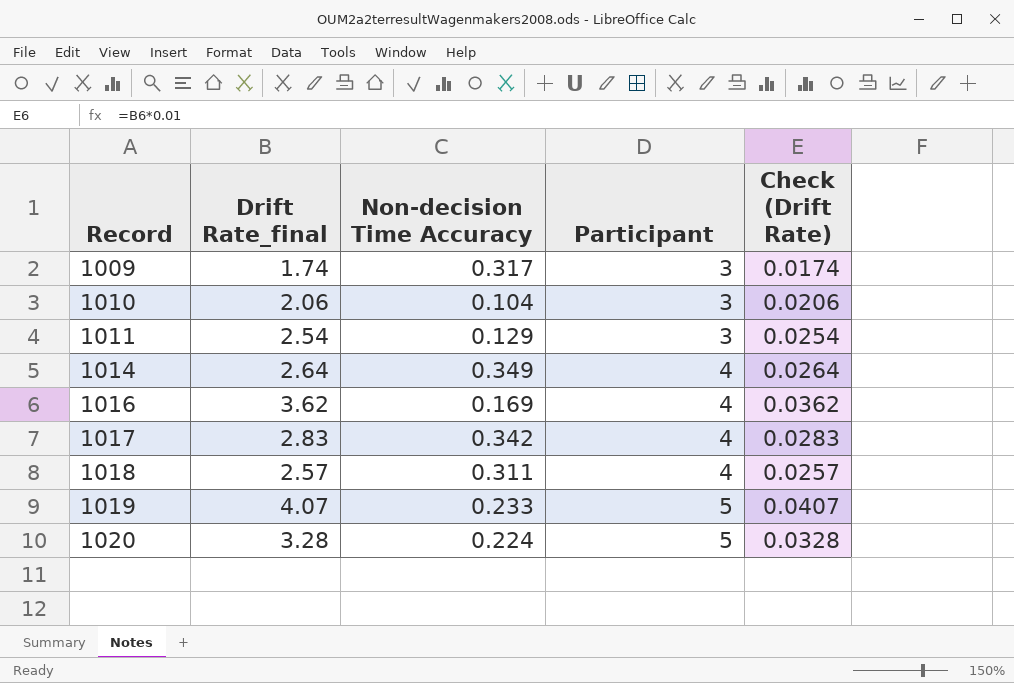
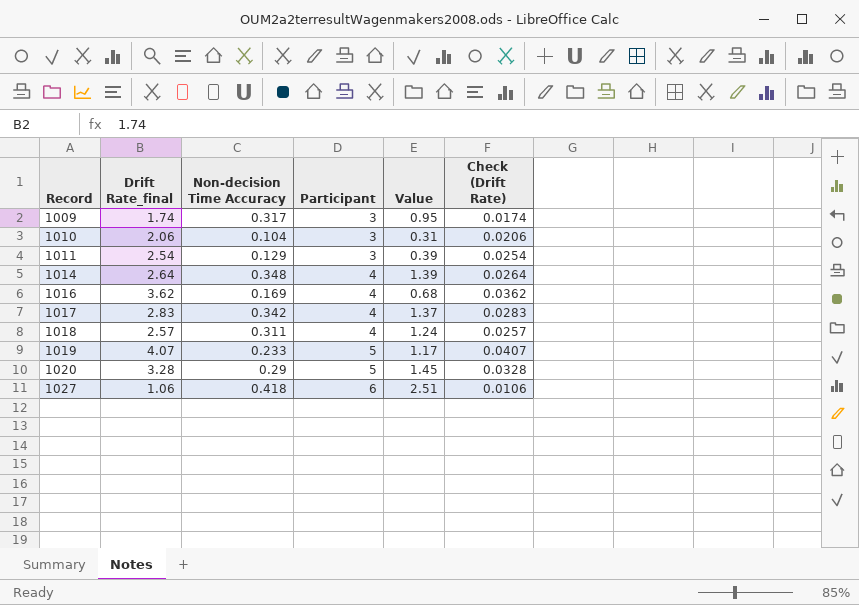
column Value | formula: none -> [Non-decision Time Accuracy] * [Participant]
1014 | Non-decision Time Accuracy: 0.349 -> 0.348
1020 | Non-decision Time Accuracy: 0.224 -> 0.29
row 1027: none -> 1.06 | 0.418 | 6 | 2.51 | 0.0106

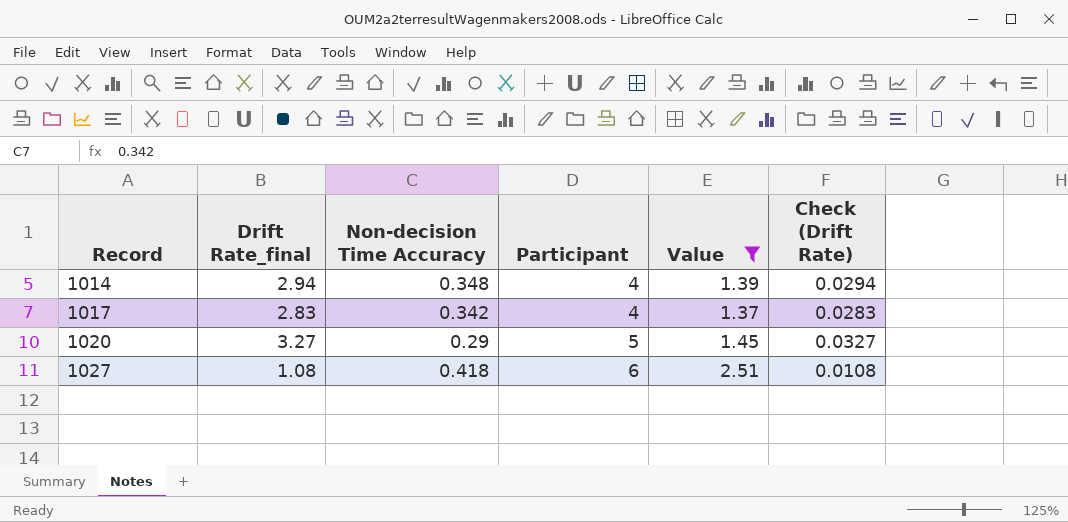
filter: none -> Value >= 1.37
1014 | Drift Rate_final: 2.64 -> 2.94
1014 | Check (Drift Rate): 0.0264 -> 0.0294
1020 | Drift Rate_final: 3.28 -> 3.27
1020 | Check (Drift Rate): 0.0328 -> 0.0327
1027 | Drift Rate_final: 1.06 -> 1.08
1027 | Check (Drift Rate): 0.0106 -> 0.0108

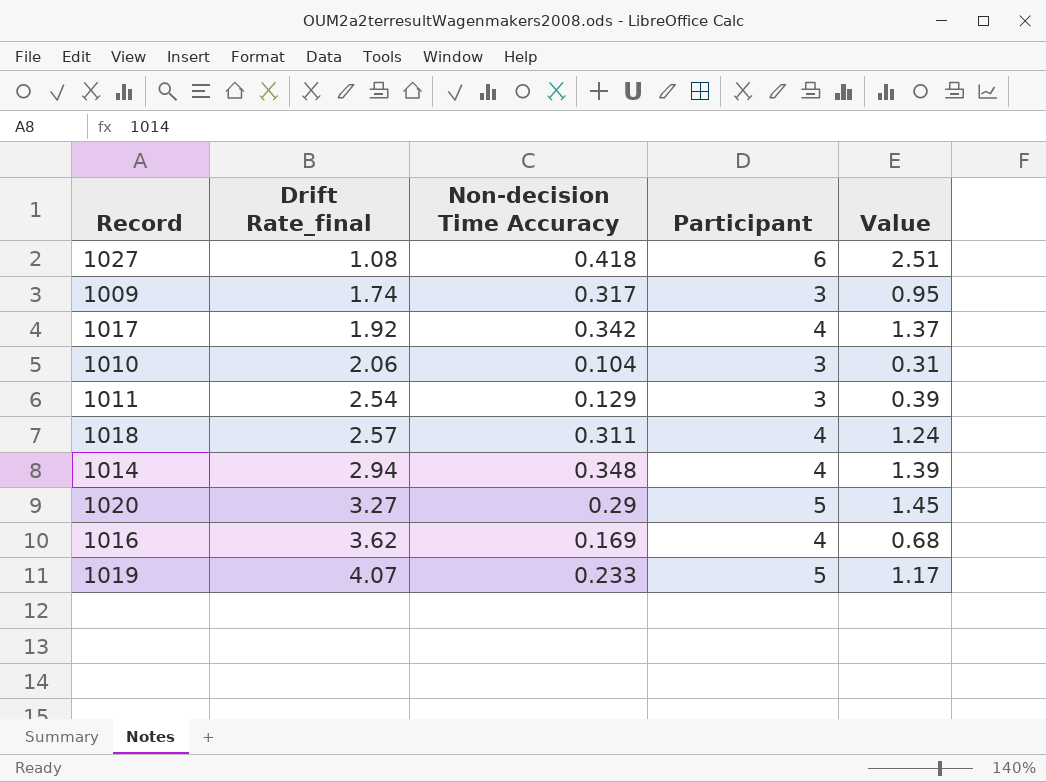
filter: Value >= 1.37 -> none
row order: Record ascending -> Drift Rate_final ascending
column Check (Drift Rate) | formula: [Drift Rate_final] * 0.01 -> none
1017 | Drift Rate_final: 2.83 -> 1.92

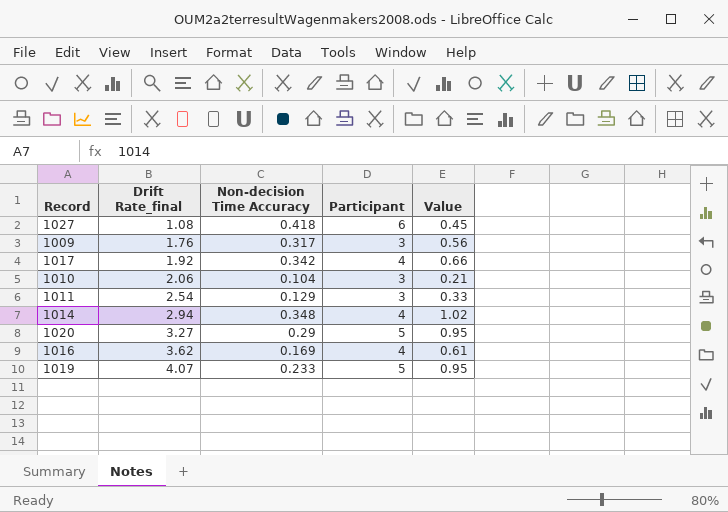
column Value | formula: [Non-decision Time Accuracy] * [Participant] -> [Drift Rate_final] * [Non-decision Time Accuracy]
row 1018: 2.57 | 0.311 | 4 | 1.24 -> none
1009 | Drift Rate_final: 1.74 -> 1.76

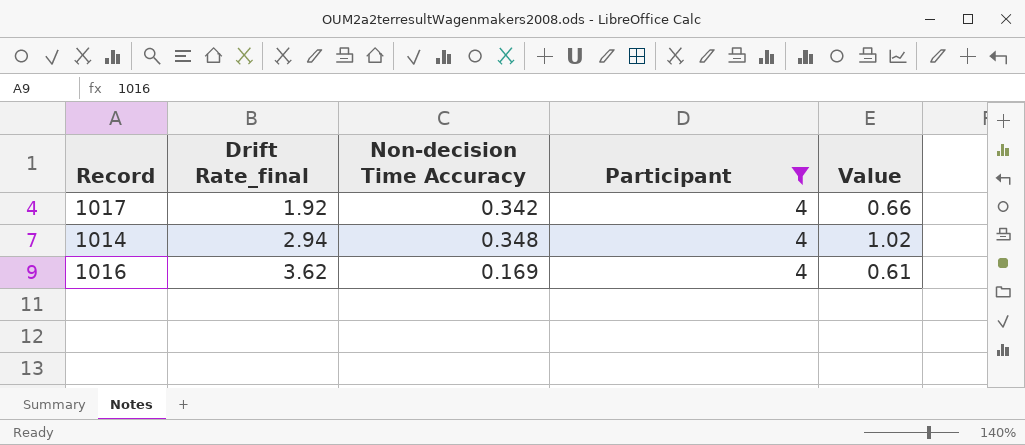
filter: none -> Participant = 4

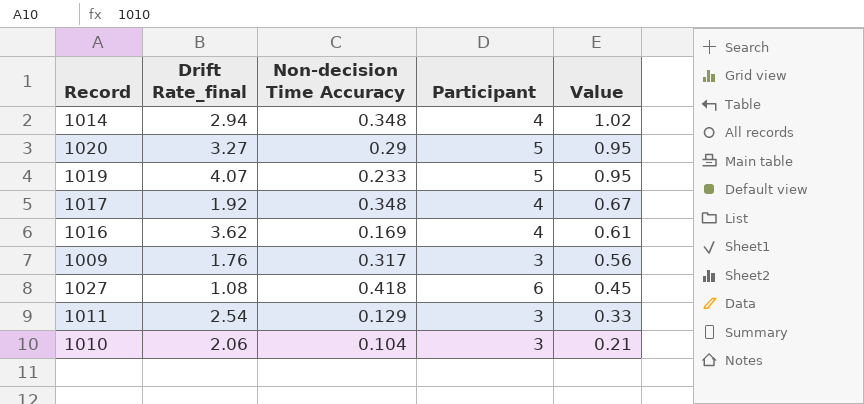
filter: Participant = 4 -> none
row order: Drift Rate_final ascending -> Value descending
1017 | Non-decision Time Accuracy: 0.342 -> 0.348
1017 | Value: 0.66 -> 0.67

